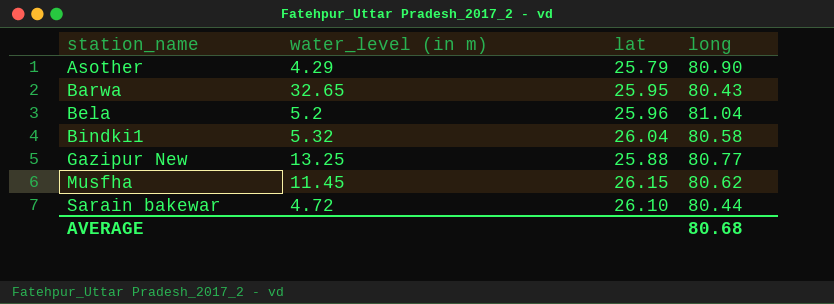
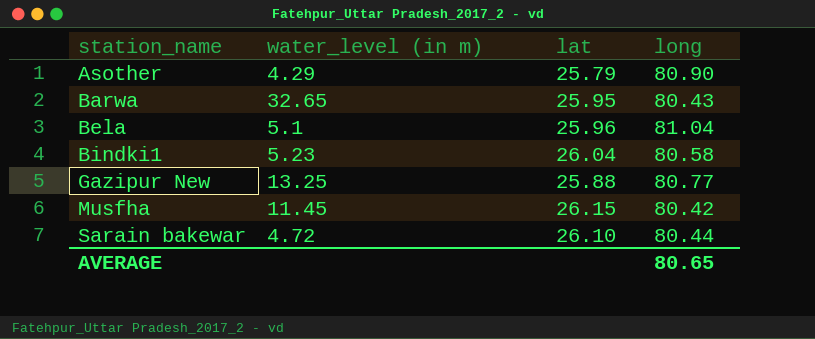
Bela | water_level (in m): 5.2 -> 5.1
Bindki1 | water_level (in m): 5.32 -> 5.23
Musfha | long: 80.62 -> 80.42
AVERAGE | long: 80.68 -> 80.65

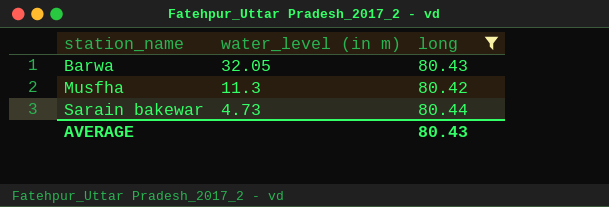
filter: none -> long <= 80.44
column lat | position: 3 -> none
Barwa | water_level (in m): 32.65 -> 32.05
Musfha | water_level (in m): 11.45 -> 11.3
Sarain bakewar | water_level (in m): 4.72 -> 4.73
AVERAGE | long: 80.65 -> 80.43

